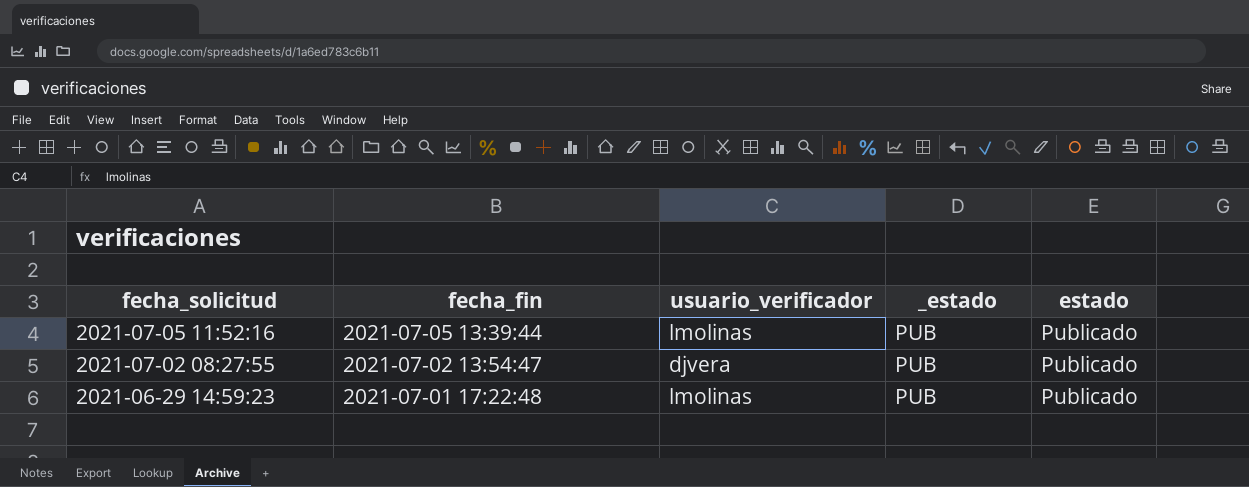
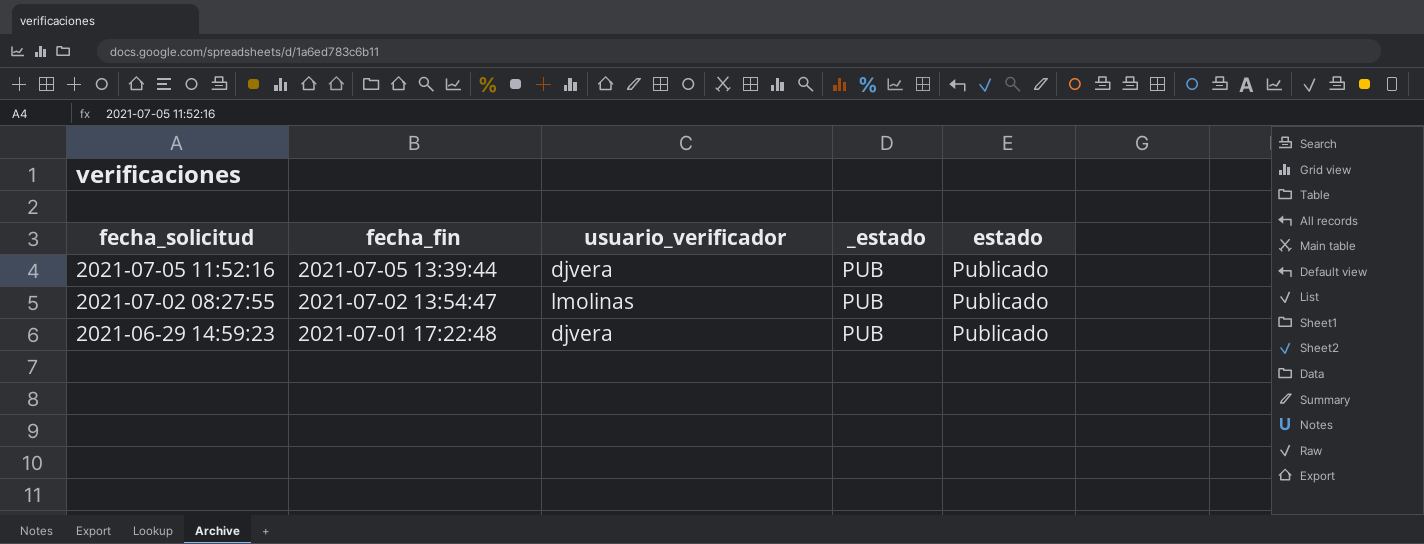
2021-07-05 11:52:16 | usuario_verificador: lmolinas -> djvera
2021-07-02 08:27:55 | usuario_verificador: djvera -> lmolinas
2021-06-29 14:59:23 | usuario_verificador: lmolinas -> djvera

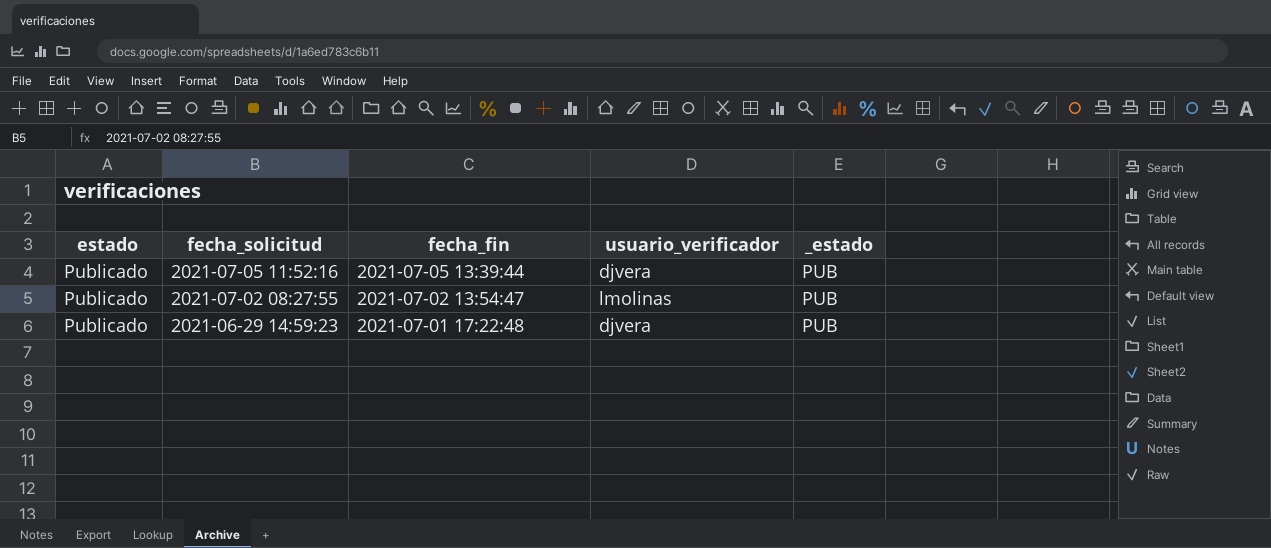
column estado | position: 5 -> 1

